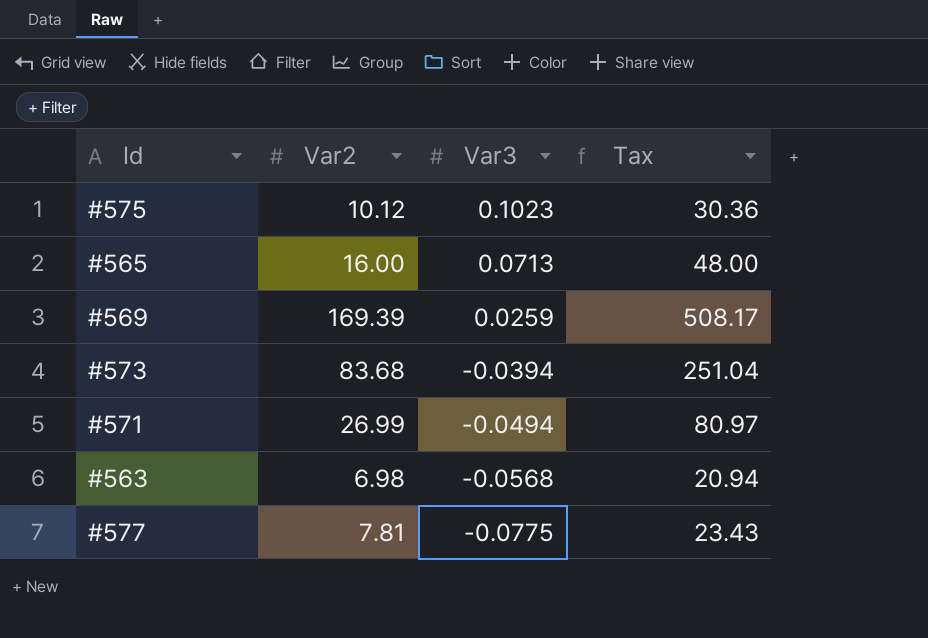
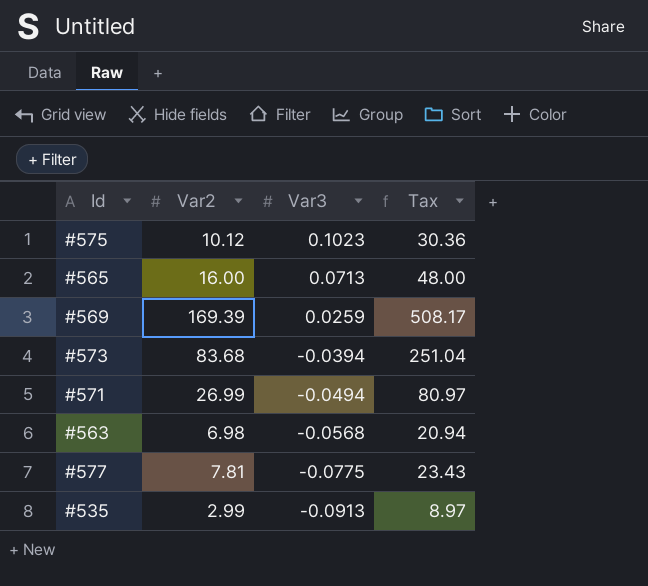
row #535: none -> 2.99 | -0.0913 | 8.97

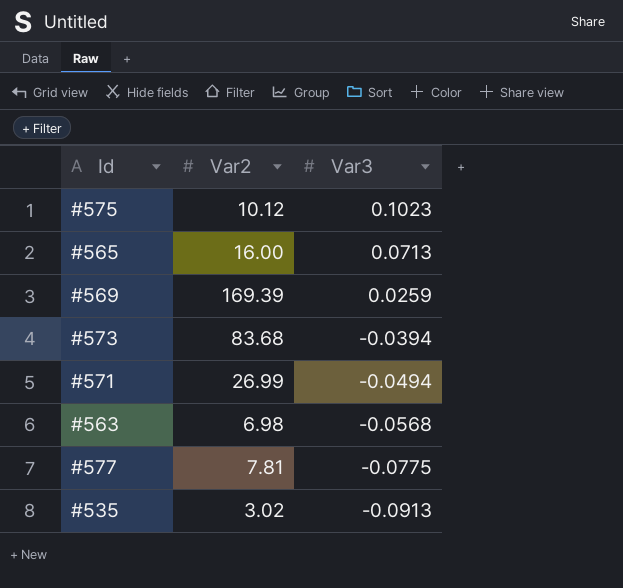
column Tax | formula: [Var2] * 3 -> none
#535 | Var2: 2.99 -> 3.02

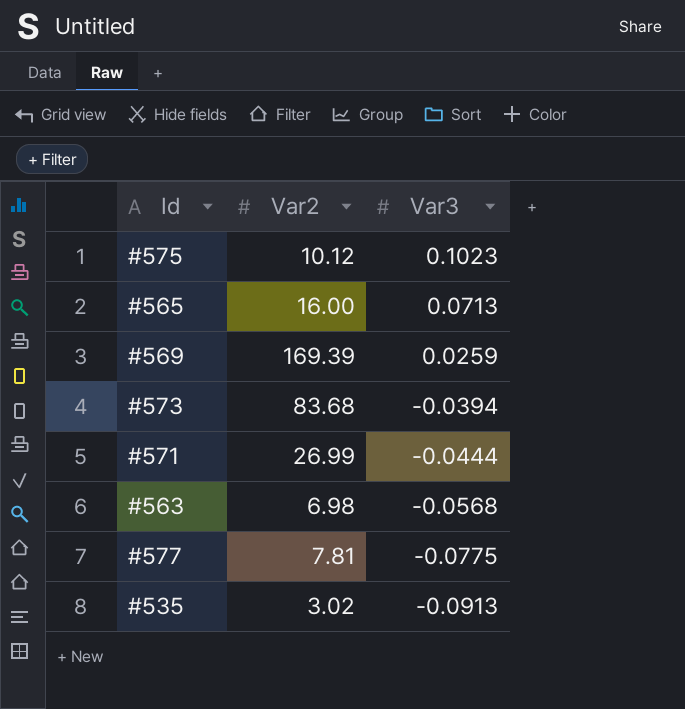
#571 | Var3: -0.0494 -> -0.0444

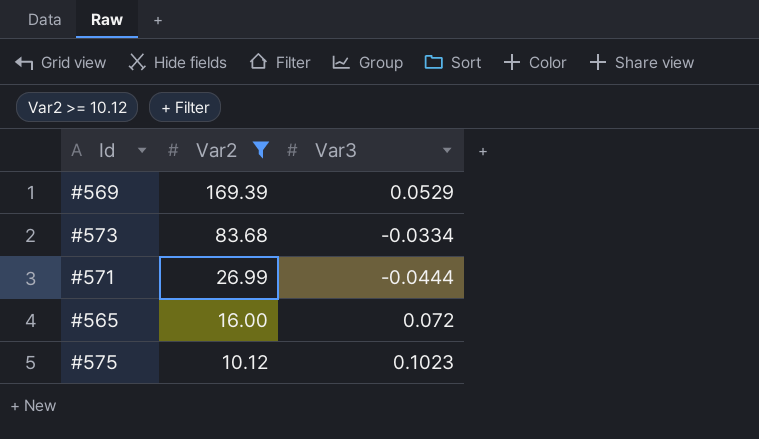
filter: none -> Var2 >= 10.12
row order: Var3 descending -> Var2 descending
#569 | Var3: 0.0259 -> 0.0529
#573 | Var3: -0.0394 -> -0.0334
#565 | Var3: 0.0713 -> 0.072

